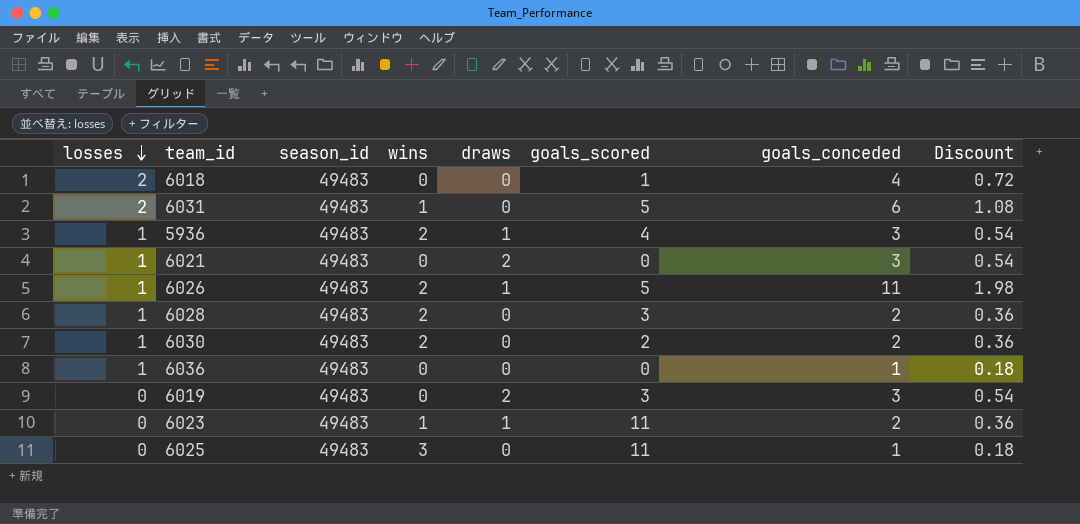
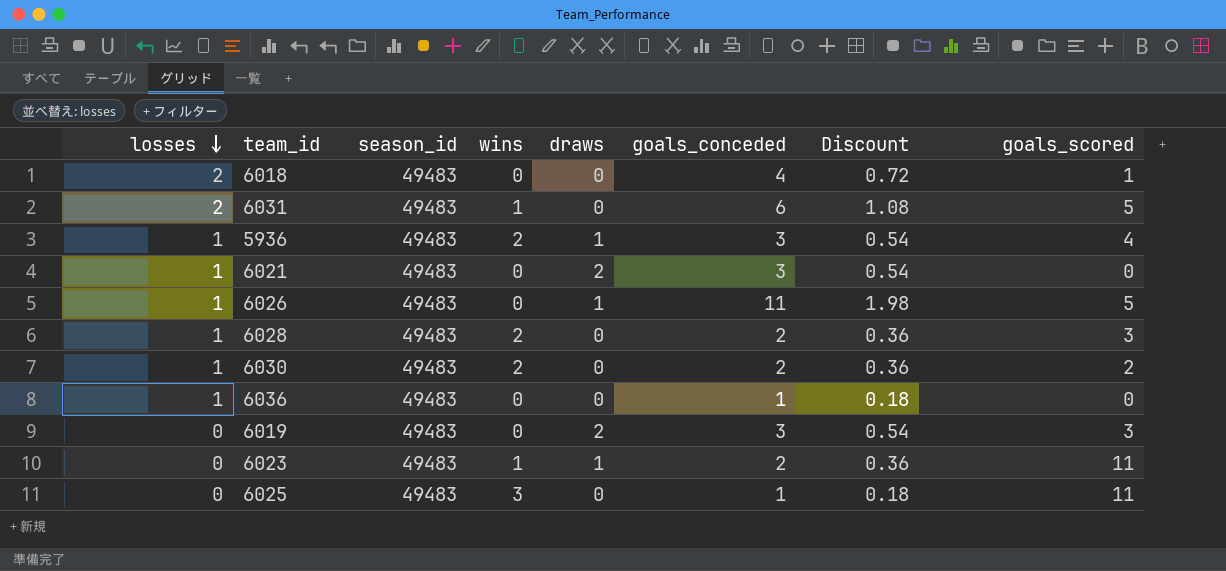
column goals_scored | position: 6 -> 8
6026 | wins: 2 -> 0

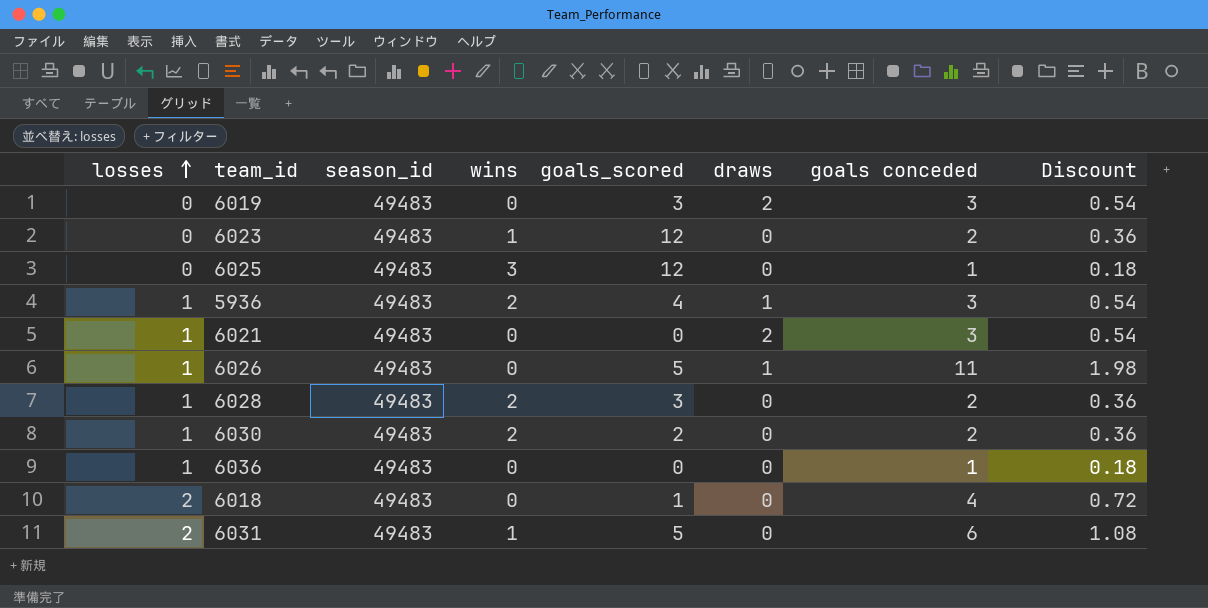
row order: losses descending -> losses ascending
column goals_scored | position: 8 -> 5
column name: goals_conceded -> goals conceded
6023 | goals_scored: 11 -> 12
6023 | draws: 1 -> 0
6025 | goals_scored: 11 -> 12

